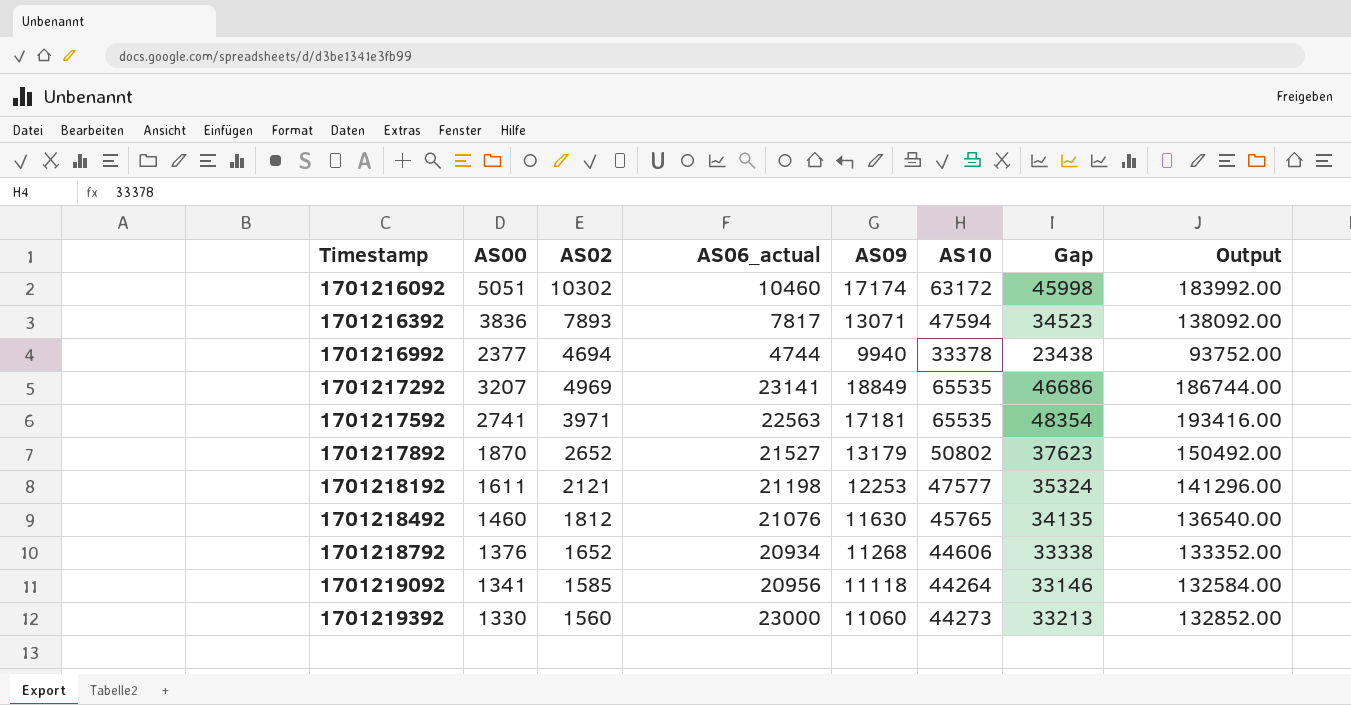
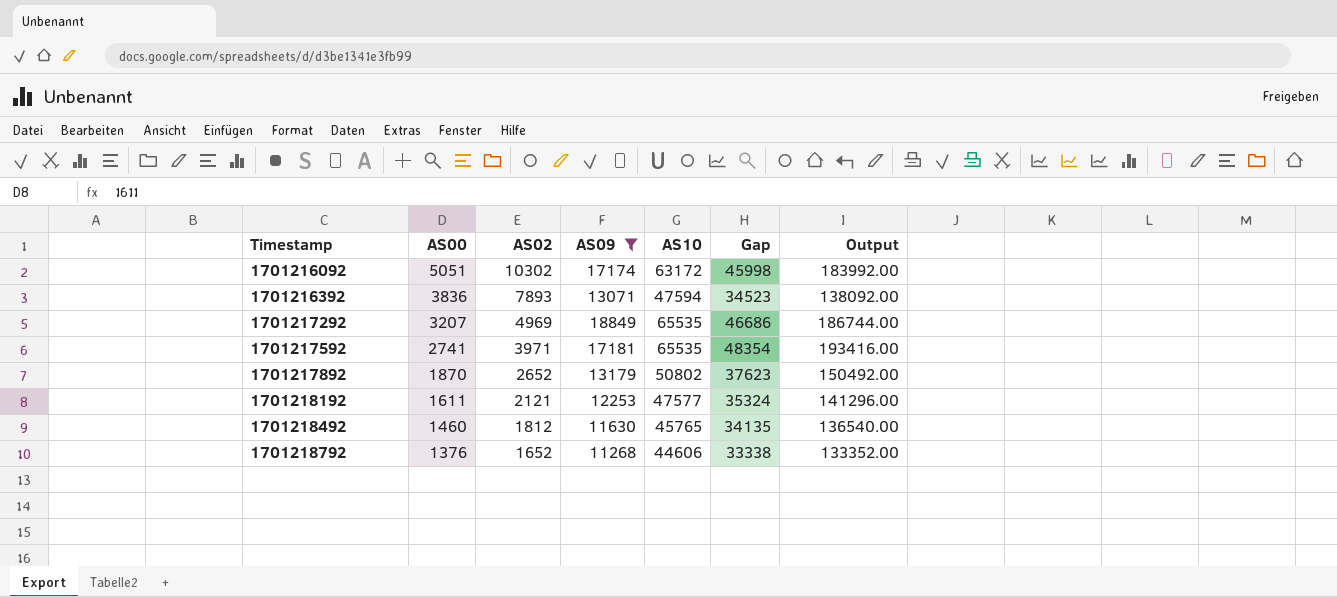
filter: none -> AS09 >= 11268
column AS06_actual | position: 4 -> none

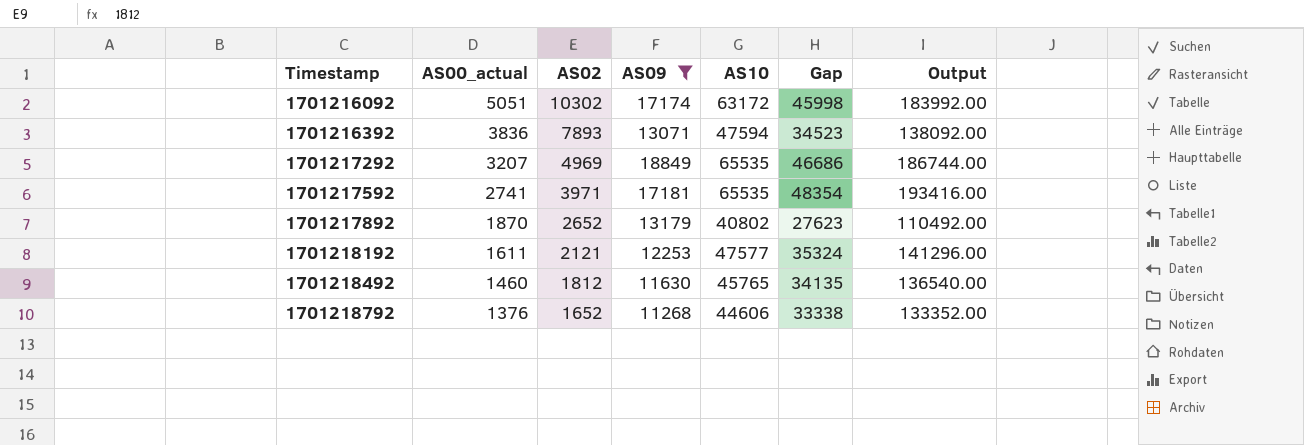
column name: AS00 -> AS00_actual
1701217892 | AS10: 50802 -> 40802
1701217892 | Gap: 37623 -> 27623
1701217892 | Output: 150492.00 -> 110492.00

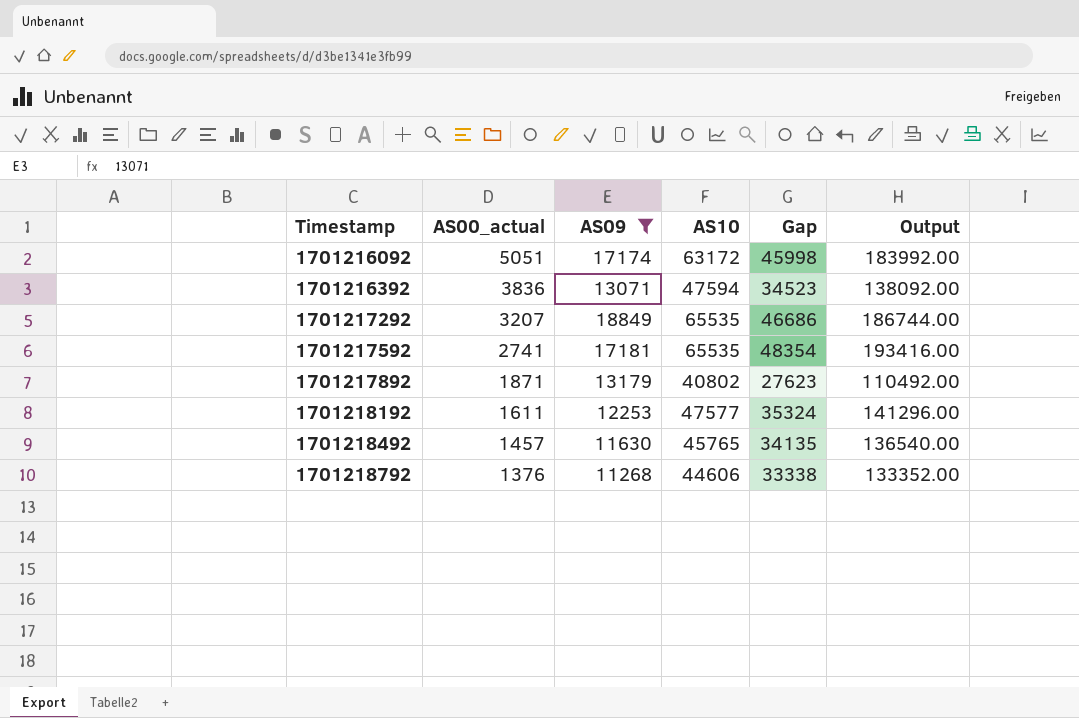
column AS02 | position: 3 -> none
1701217892 | AS00_actual: 1870 -> 1871
1701218492 | AS00_actual: 1460 -> 1457

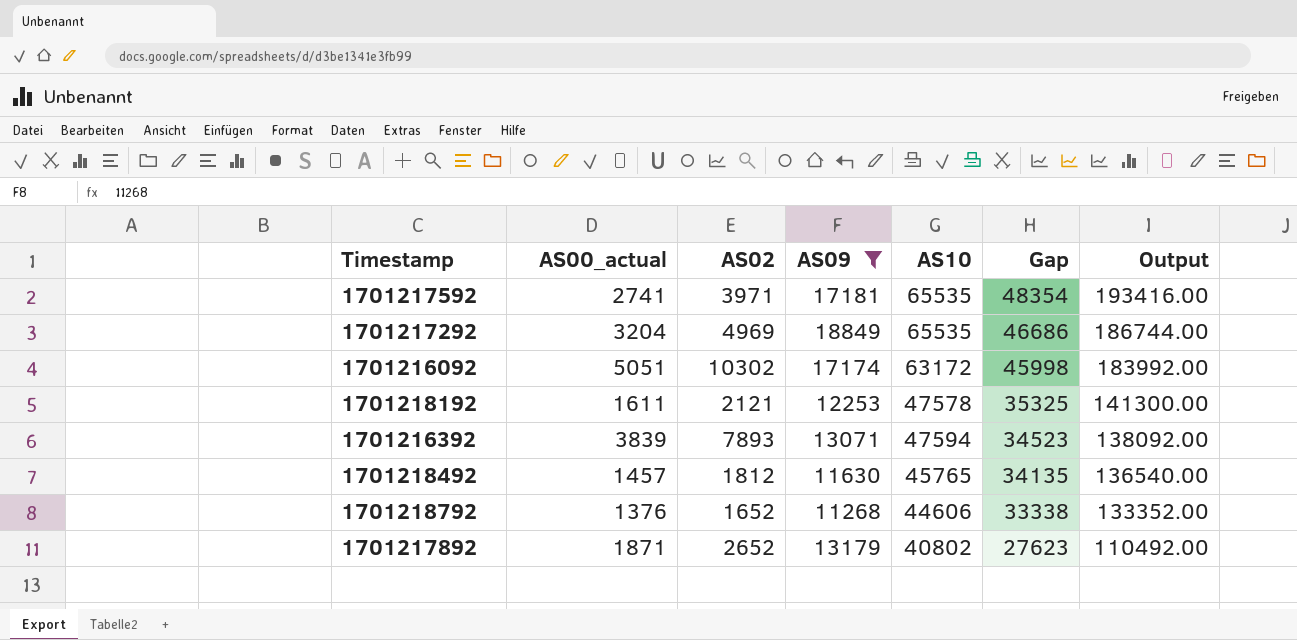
row order: Timestamp ascending -> Gap descending
column AS02 | position: none -> 3
1701217292 | AS00_actual: 3207 -> 3204
1701218192 | AS10: 47577 -> 47578
1701218192 | Gap: 35324 -> 35325
1701218192 | Output: 141296.00 -> 141300.00
1701216392 | AS00_actual: 3836 -> 3839

